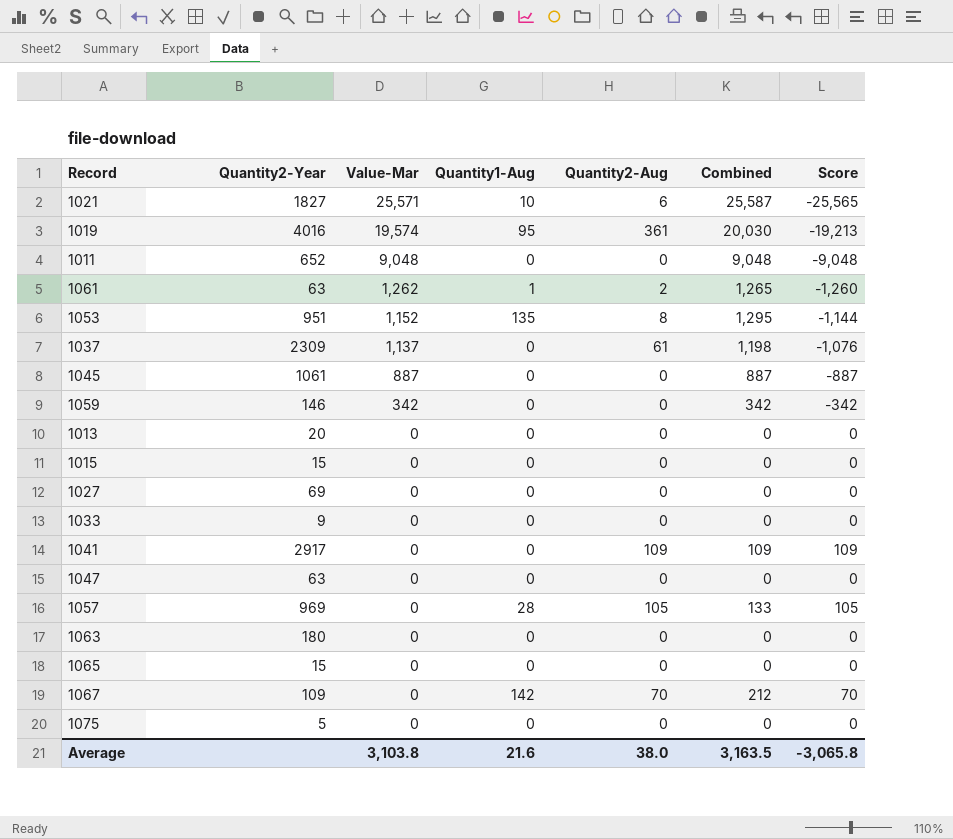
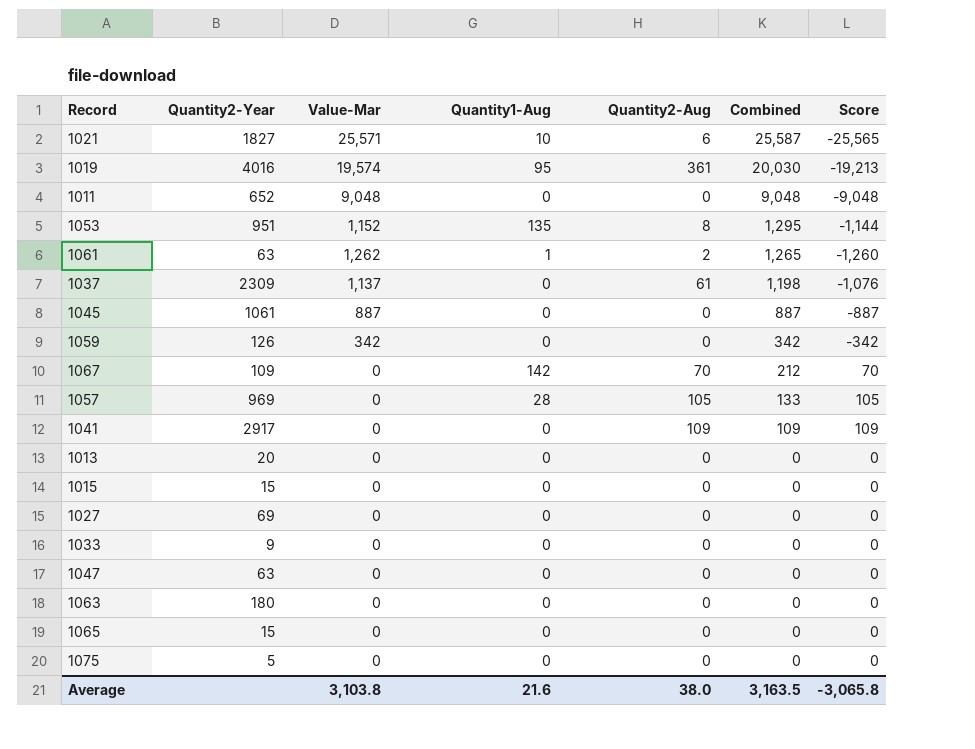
row order: Value-Mar descending -> Combined descending
1059 | Quantity2-Year: 146 -> 126

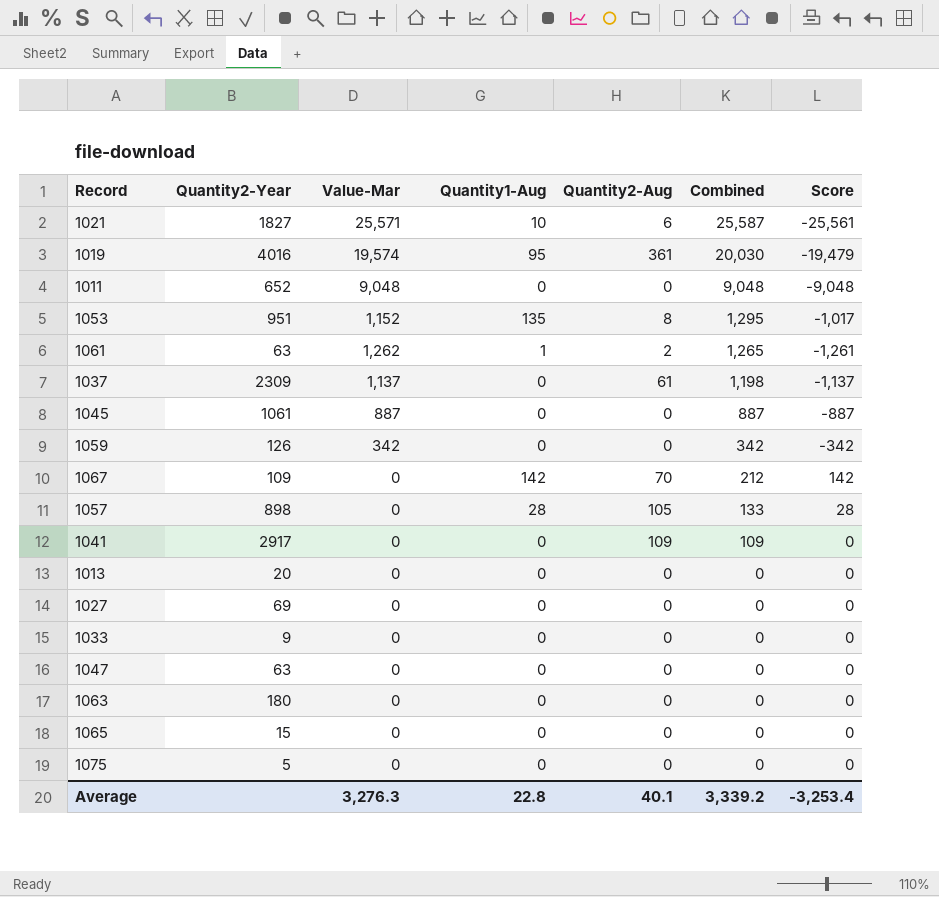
column Score | formula: [Quantity2-Aug] - [Value-Mar] -> [Quantity1-Aug] - [Value-Mar]
row 1015: 15 | 0 | 0 | 0 | 0 | 0 -> none
1057 | Quantity2-Year: 969 -> 898
Average | Value-Mar: 3,103.8 -> 3,276.3
Average | Quantity1-Aug: 21.6 -> 22.8
Average | Quantity2-Aug: 38.0 -> 40.1
Average | Combined: 3,163.5 -> 3,339.2
Average | Score: -3,065.8 -> -3,253.4

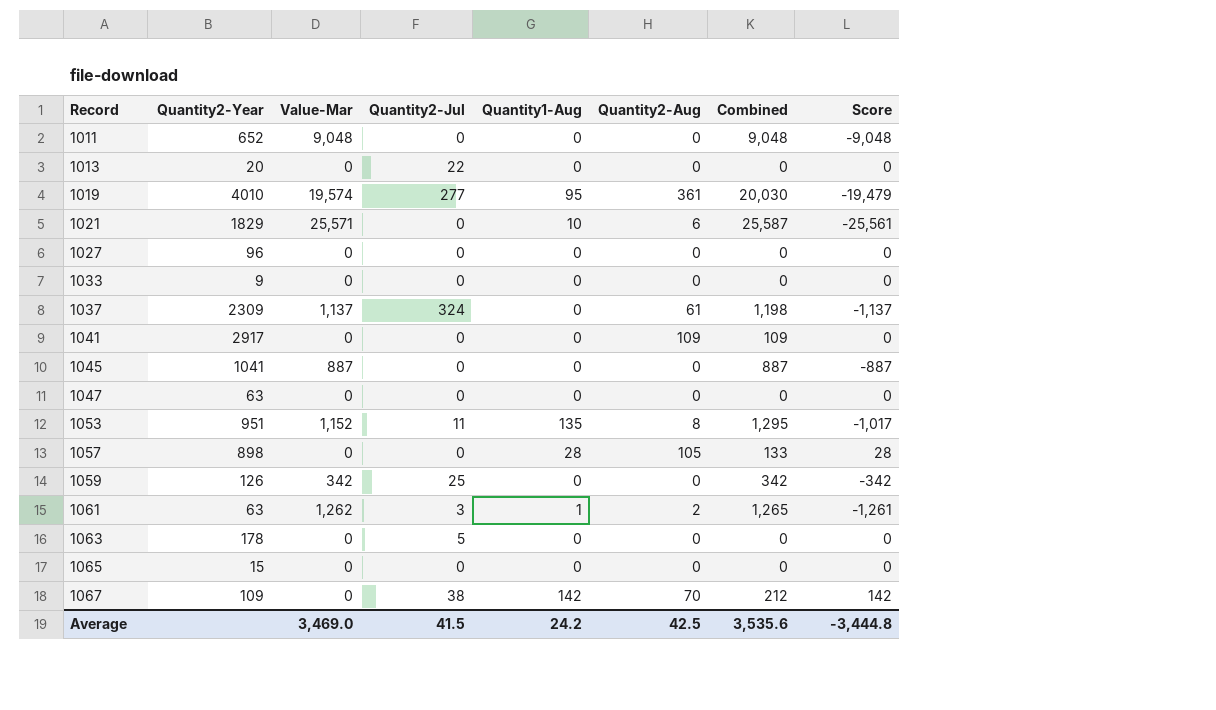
row order: Combined descending -> Record ascending
column Quantity2-Jul | position: none -> 4
row 1075: 5 | 0 | 0 | 0 | 0 | 0 -> none
1019 | Quantity2-Year: 4016 -> 4010
1021 | Quantity2-Year: 1827 -> 1829
1027 | Quantity2-Year: 69 -> 96
1045 | Quantity2-Year: 1061 -> 1041
1063 | Quantity2-Year: 180 -> 178
Average | Value-Mar: 3,276.3 -> 3,469.0
Average | Quantity1-Aug: 22.8 -> 24.2
Average | Quantity2-Aug: 40.1 -> 42.5
Average | Combined: 3,339.2 -> 3,535.6
Average | Score: -3,253.4 -> -3,444.8

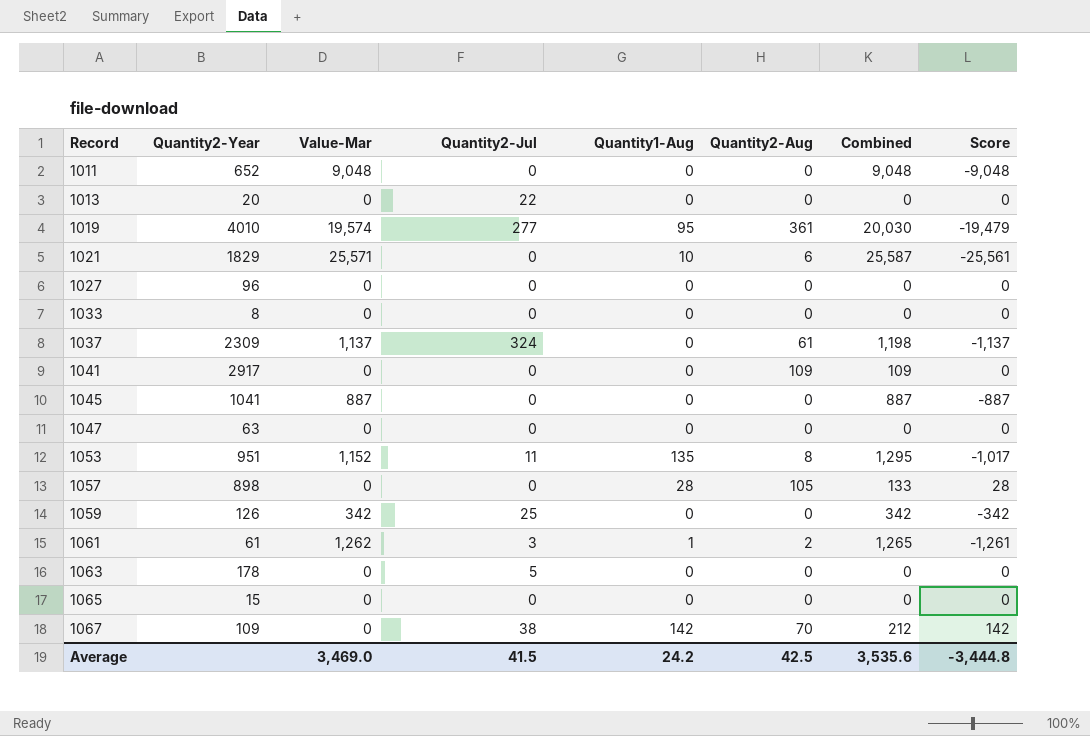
1033 | Quantity2-Year: 9 -> 8
1061 | Quantity2-Year: 63 -> 61

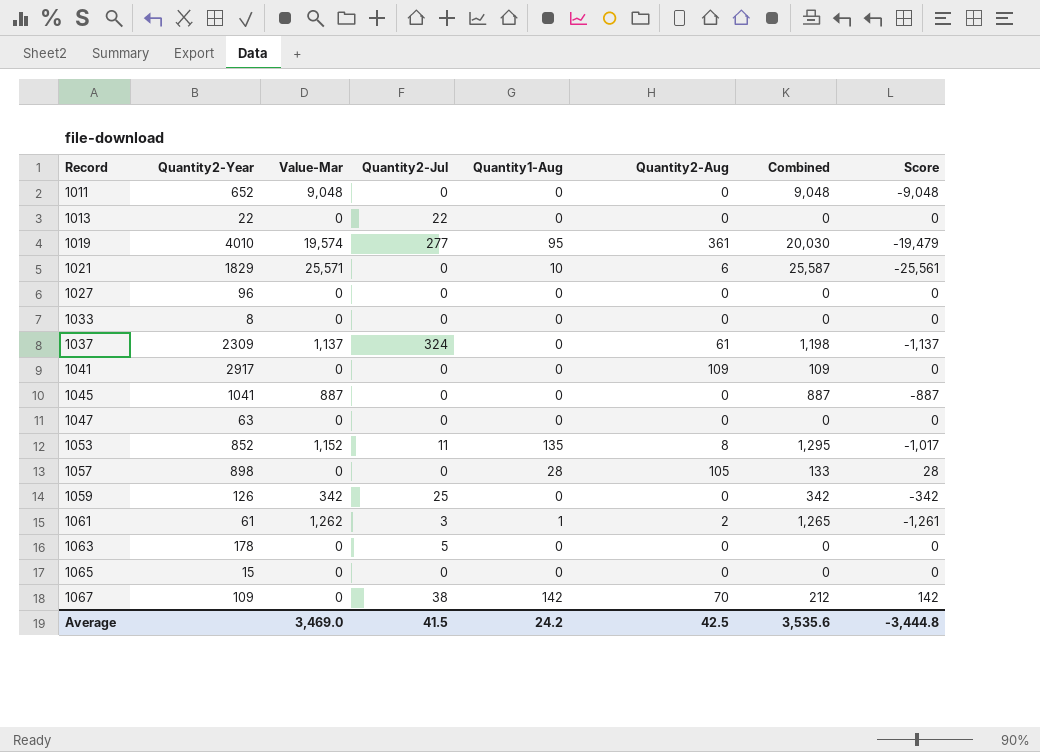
1013 | Quantity2-Year: 20 -> 22
1053 | Quantity2-Year: 951 -> 852

